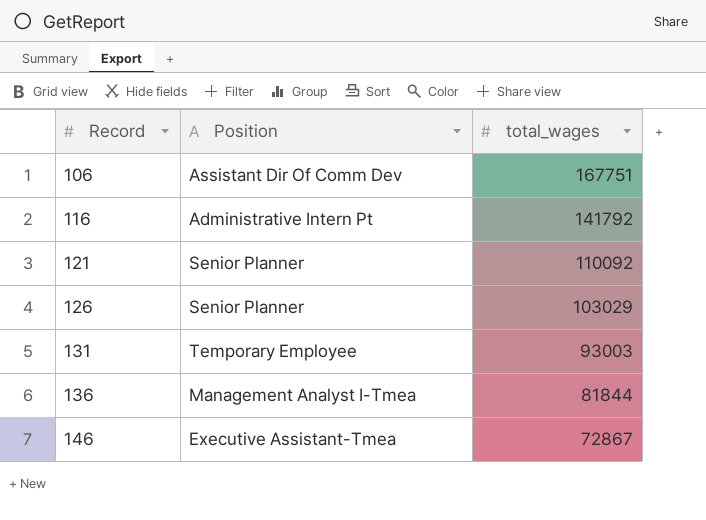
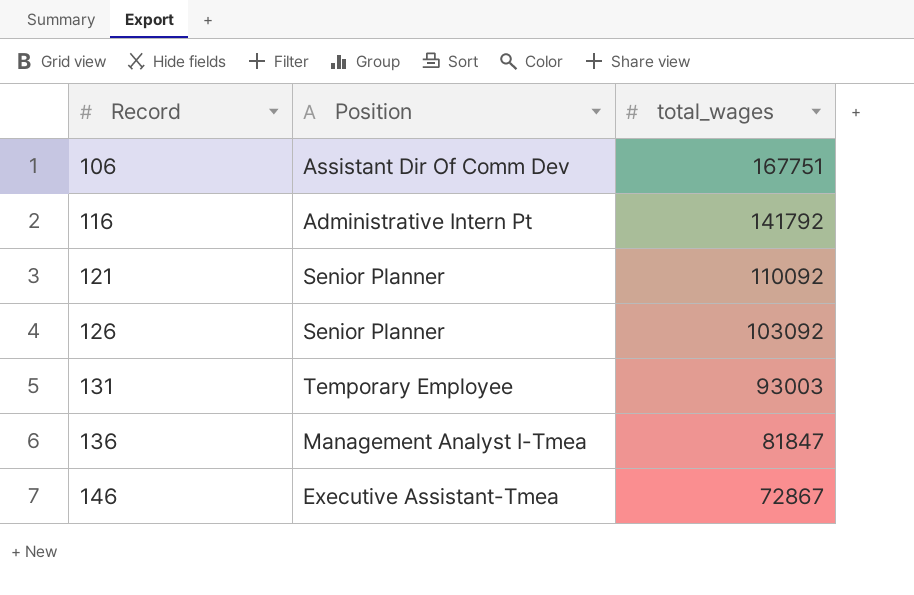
126 | total_wages: 103029 -> 103092
136 | total_wages: 81844 -> 81847

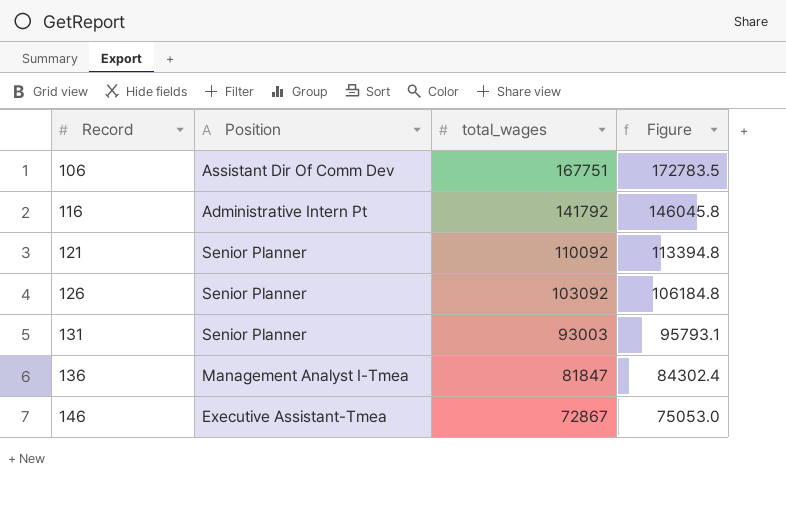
column Figure | formula: none -> [total_wages] * 1.03
131 | Position: Temporary Employee -> Senior Planner

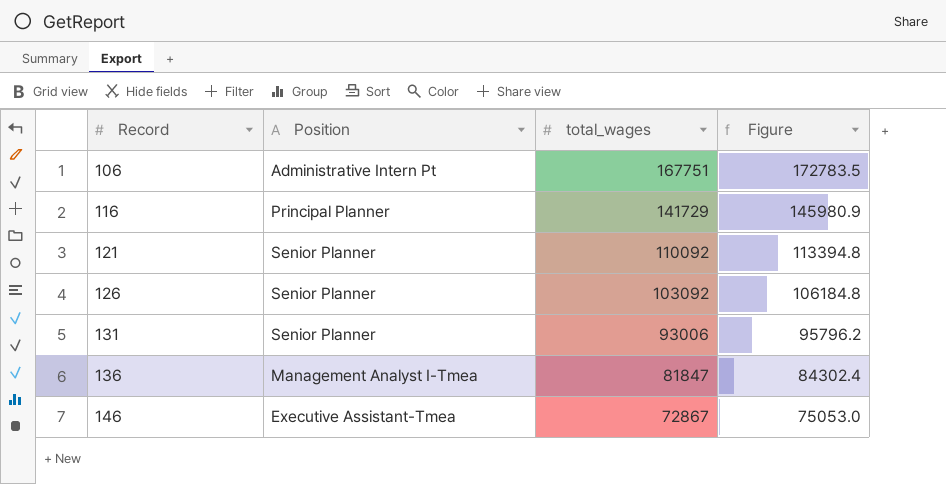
106 | Position: Assistant Dir Of Comm Dev -> Administrative Intern Pt
116 | Position: Administrative Intern Pt -> Principal Planner
116 | total_wages: 141792 -> 141729
116 | Figure: 146045.8 -> 145980.9
131 | total_wages: 93003 -> 93006
131 | Figure: 95793.1 -> 95796.2

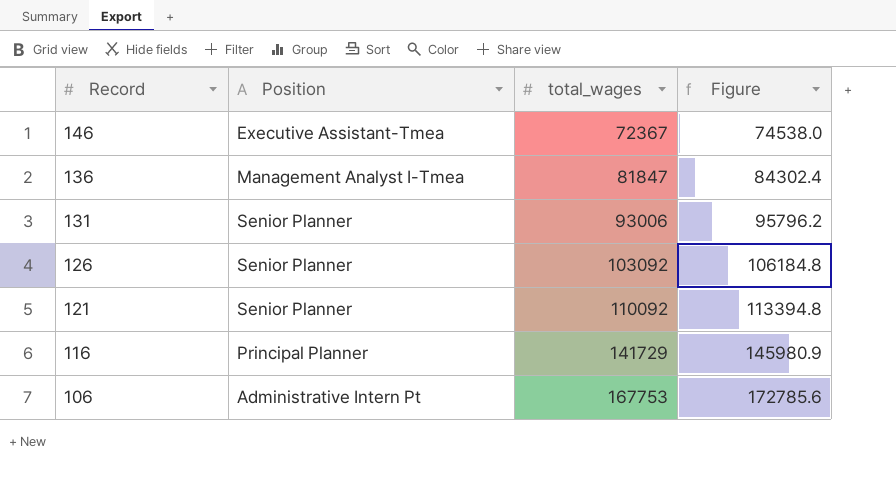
row order: Record ascending -> Record descending
146 | total_wages: 72867 -> 72367
146 | Figure: 75053.0 -> 74538.0
106 | total_wages: 167751 -> 167753
106 | Figure: 172783.5 -> 172785.6

